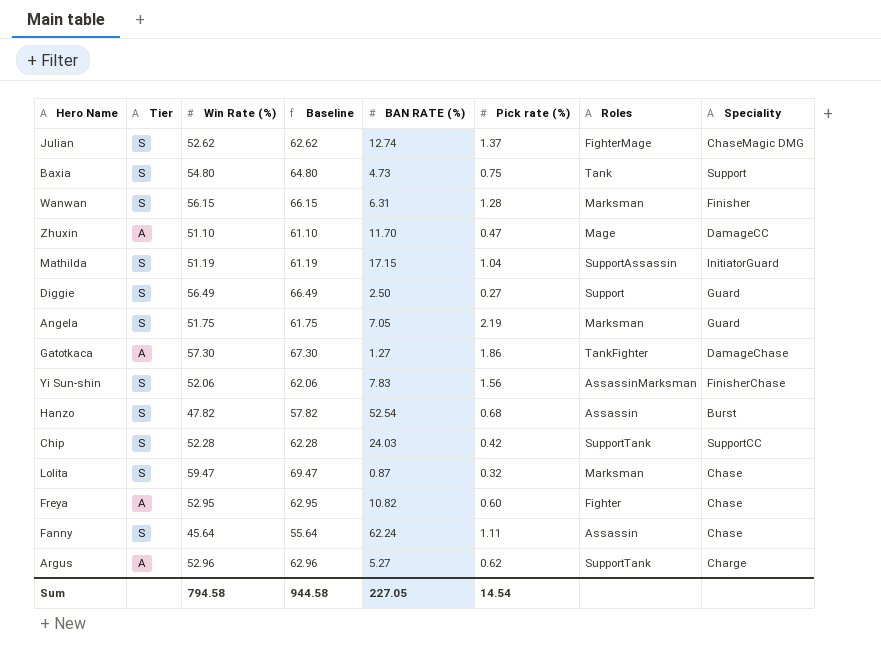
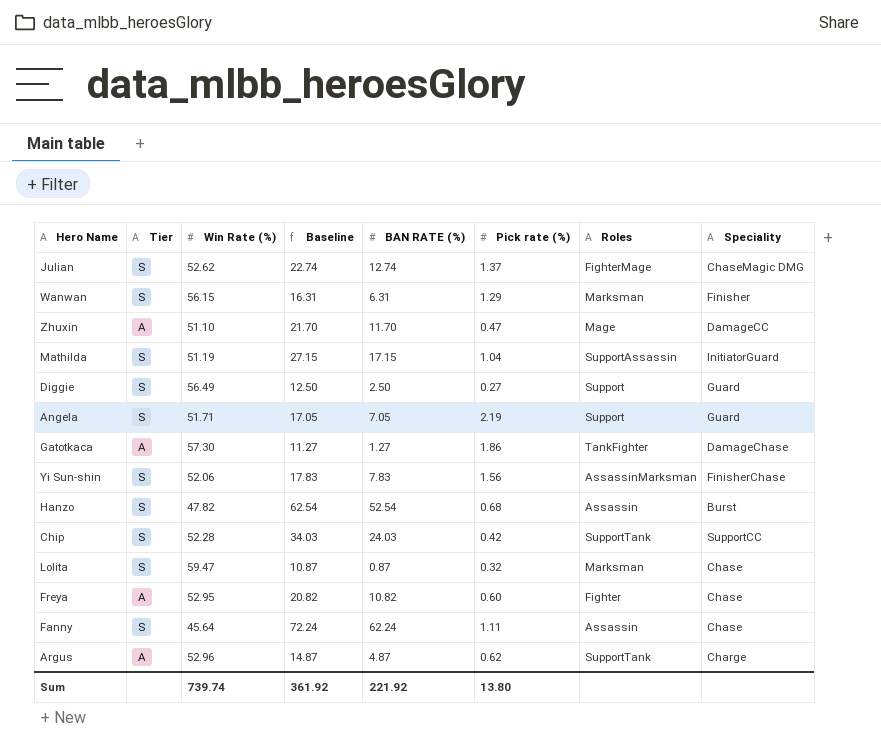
column Baseline | formula: [Win Rate (%)] + 10 -> [BAN RATE (%)] + 10
row Baxia: S | 54.80 | 64.80 | 4.73 | 0.75 | Tank | Support -> none
Wanwan | Pick rate (%): 1.28 -> 1.29
Angela | Win Rate (%): 51.75 -> 51.71
Angela | Roles: Marksman -> Support
Argus | BAN RATE (%): 5.27 -> 4.87
Sum | Win Rate (%): 794.58 -> 739.74
Sum | Baseline: 944.58 -> 361.92
Sum | BAN RATE (%): 227.05 -> 221.92
Sum | Pick rate (%): 14.54 -> 13.80

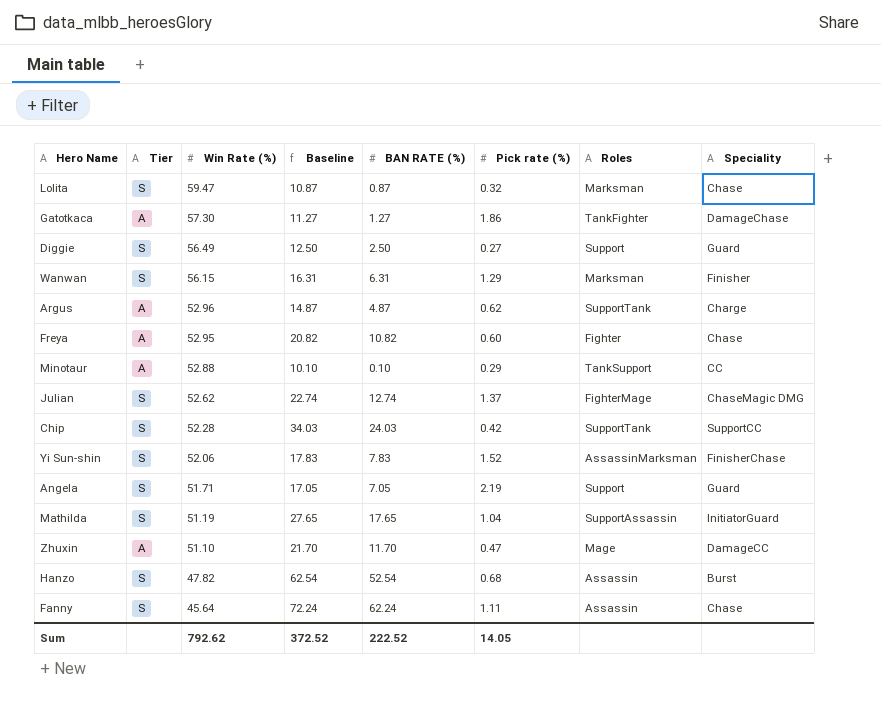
row order: none -> Win Rate (%) descending
row Minotaur: none -> A | 52.88 | 10.10 | 0.10 | 0.29 | TankSupport | CC
Yi Sun-shin | Pick rate (%): 1.56 -> 1.52
Mathilda | Baseline: 27.15 -> 27.65
Mathilda | BAN RATE (%): 17.15 -> 17.65
Sum | Win Rate (%): 739.74 -> 792.62
Sum | Baseline: 361.92 -> 372.52
Sum | BAN RATE (%): 221.92 -> 222.52
Sum | Pick rate (%): 13.80 -> 14.05

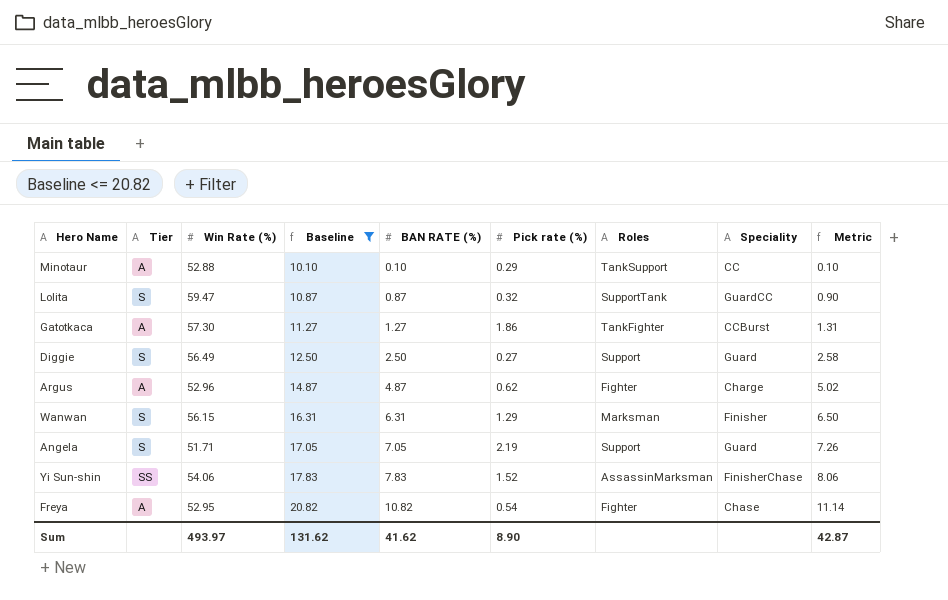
filter: none -> Baseline <= 20.82
row order: Win Rate (%) descending -> Baseline ascending
column Metric | formula: none -> [BAN RATE (%)] * 1.03
Lolita | Roles: Marksman -> SupportTank
Lolita | Speciality: Chase -> GuardCC
Gatotkaca | Speciality: DamageChase -> CCBurst
Argus | Roles: SupportTank -> Fighter
Yi Sun-shin | Tier: S -> SS
Yi Sun-shin | Win Rate (%): 52.06 -> 54.06
Freya | Pick rate (%): 0.60 -> 0.54
Sum | Win Rate (%): 792.62 -> 493.97
Sum | Baseline: 372.52 -> 131.62
Sum | BAN RATE (%): 222.52 -> 41.62
Sum | Pick rate (%): 14.05 -> 8.90

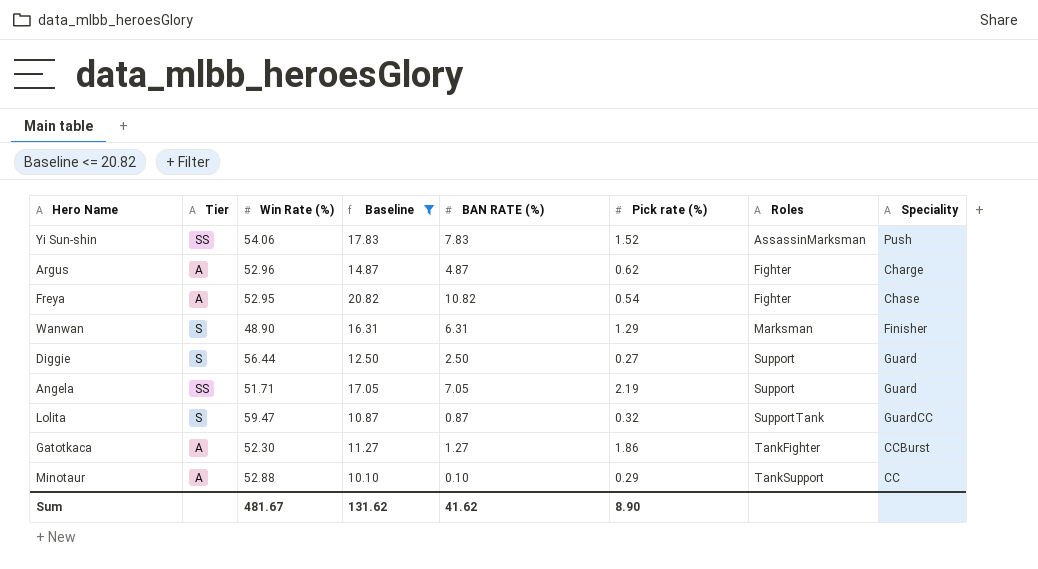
row order: Baseline ascending -> Roles ascending
column Metric | formula: [BAN RATE (%)] * 1.03 -> none
Yi Sun-shin | Speciality: FinisherChase -> Push
Wanwan | Win Rate (%): 56.15 -> 48.90
Diggie | Win Rate (%): 56.49 -> 56.44
Angela | Tier: S -> SS
Gatotkaca | Win Rate (%): 57.30 -> 52.30
Sum | Win Rate (%): 493.97 -> 481.67

